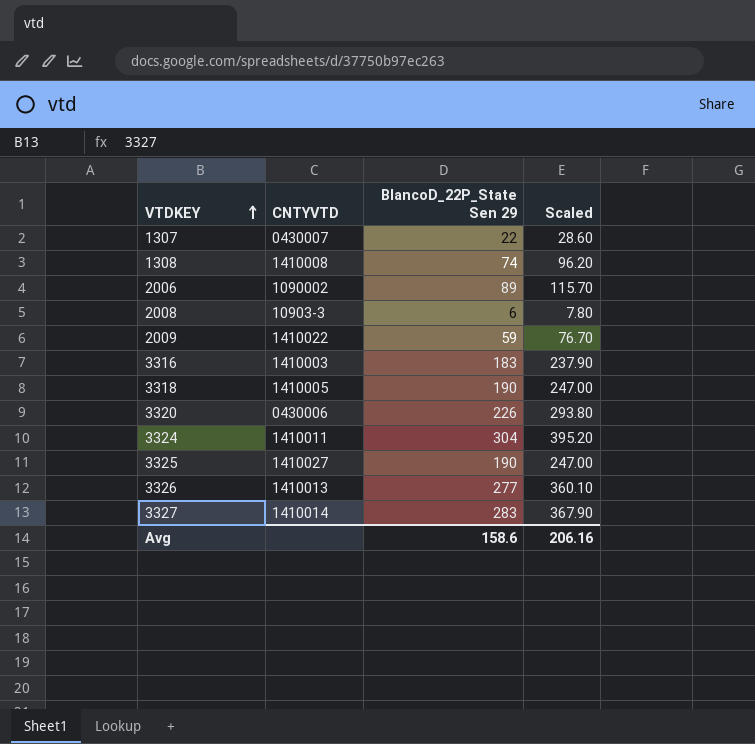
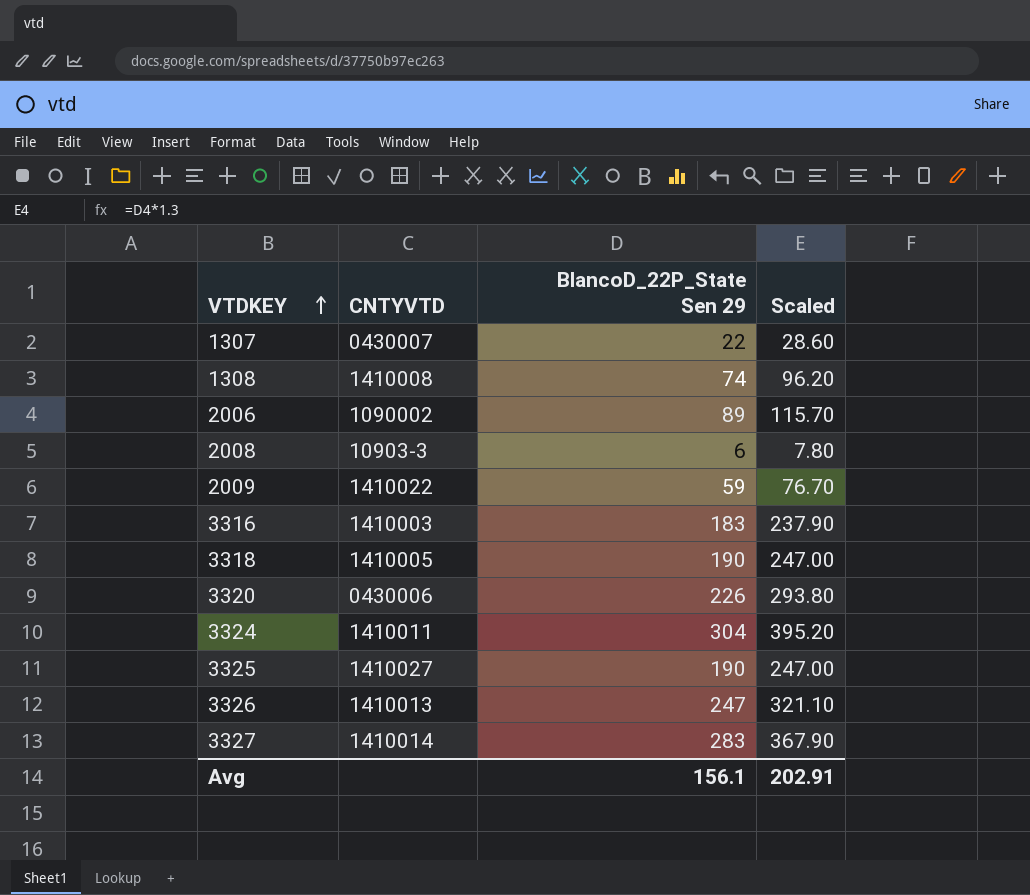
3326 | BlancoD_22P_State Sen 29: 277 -> 247
3326 | Scaled: 360.10 -> 321.10
Avg | BlancoD_22P_State Sen 29: 158.6 -> 156.1
Avg | Scaled: 206.16 -> 202.91

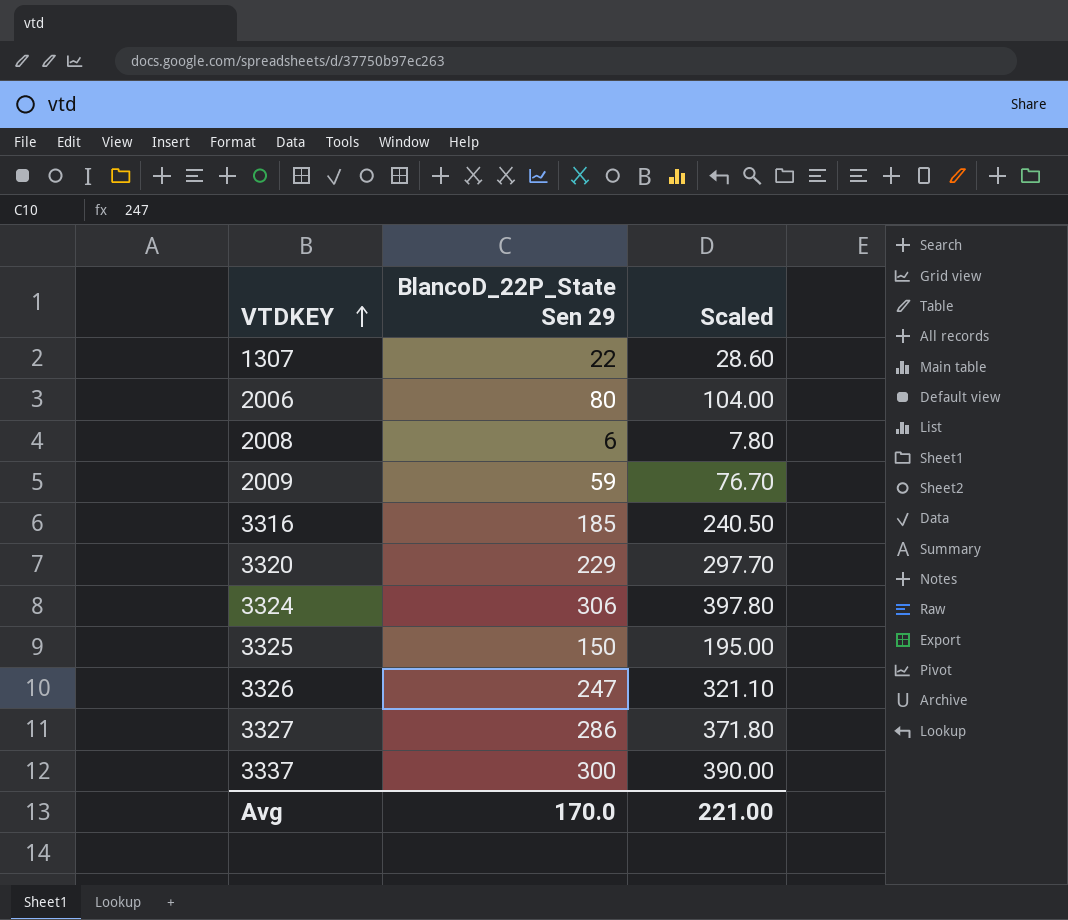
column CNTYVTD | position: 2 -> none
row 1308: 1410008 | 74 | 96.20 -> none
row 3318: 1410005 | 190 | 247.00 -> none
2006 | BlancoD_22P_State Sen 29: 89 -> 80
2006 | Scaled: 115.70 -> 104.00
3316 | BlancoD_22P_State Sen 29: 183 -> 185
3316 | Scaled: 237.90 -> 240.50
3320 | BlancoD_22P_State Sen 29: 226 -> 229
3320 | Scaled: 293.80 -> 297.70
3324 | BlancoD_22P_State Sen 29: 304 -> 306
3324 | Scaled: 395.20 -> 397.80
3325 | BlancoD_22P_State Sen 29: 190 -> 150
3325 | Scaled: 247.00 -> 195.00
3327 | BlancoD_22P_State Sen 29: 283 -> 286
3327 | Scaled: 367.90 -> 371.80
row 3337: none -> 300 | 390.00
Avg | BlancoD_22P_State Sen 29: 156.1 -> 170.0
Avg | Scaled: 202.91 -> 221.00

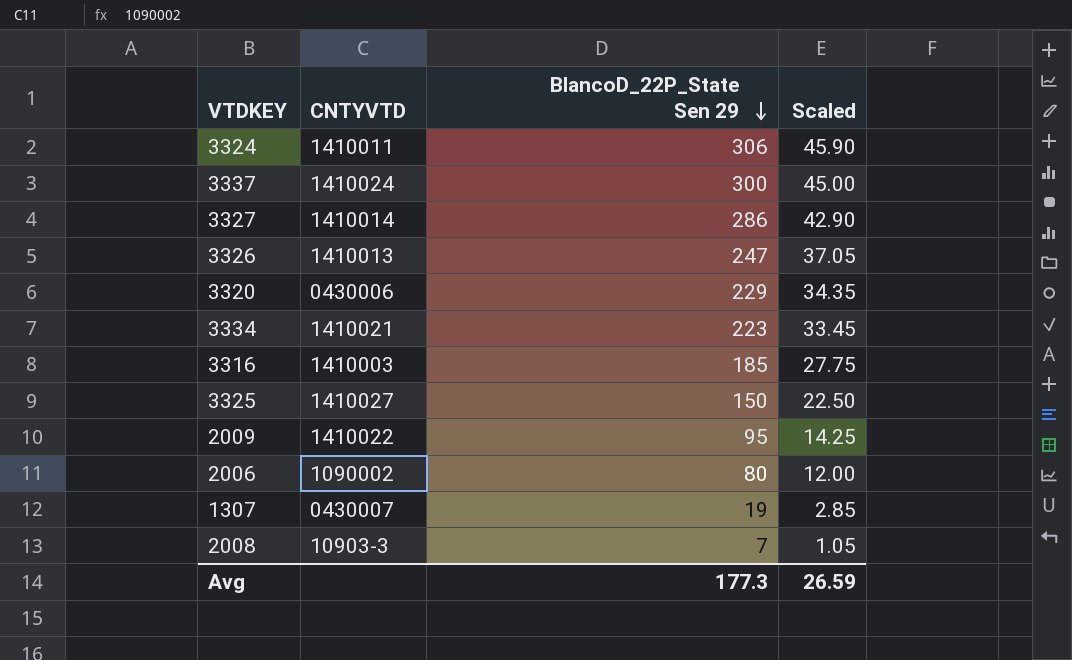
row order: VTDKEY ascending -> BlancoD_22P_State Sen 29 descending
column CNTYVTD | position: none -> 2
column Scaled | formula: [BlancoD_22P_State Sen 29] * 1.3 -> [BlancoD_22P_State Sen 29] * 0.15
row 3334: none -> 1410021 | 223 | 33.45
2009 | BlancoD_22P_State Sen 29: 59 -> 95
1307 | BlancoD_22P_State Sen 29: 22 -> 19
2008 | BlancoD_22P_State Sen 29: 6 -> 7
Avg | BlancoD_22P_State Sen 29: 170.0 -> 177.3
Avg | Scaled: 221.00 -> 26.59

